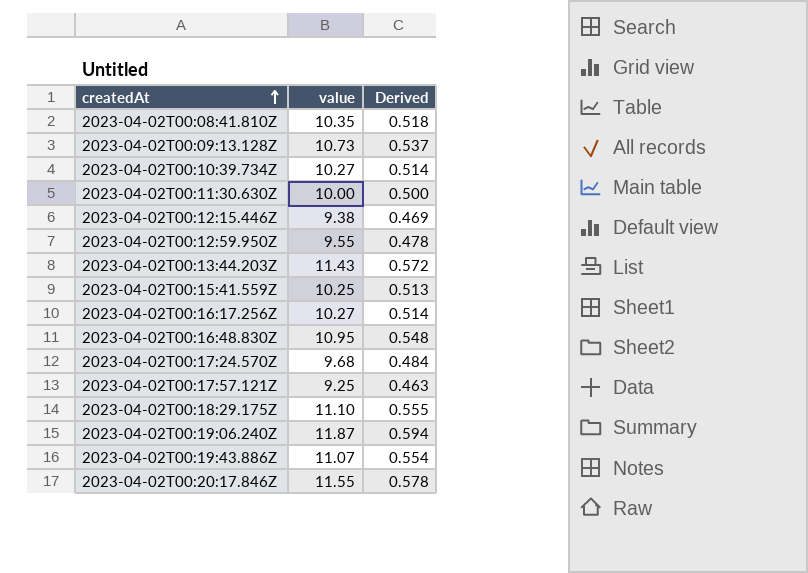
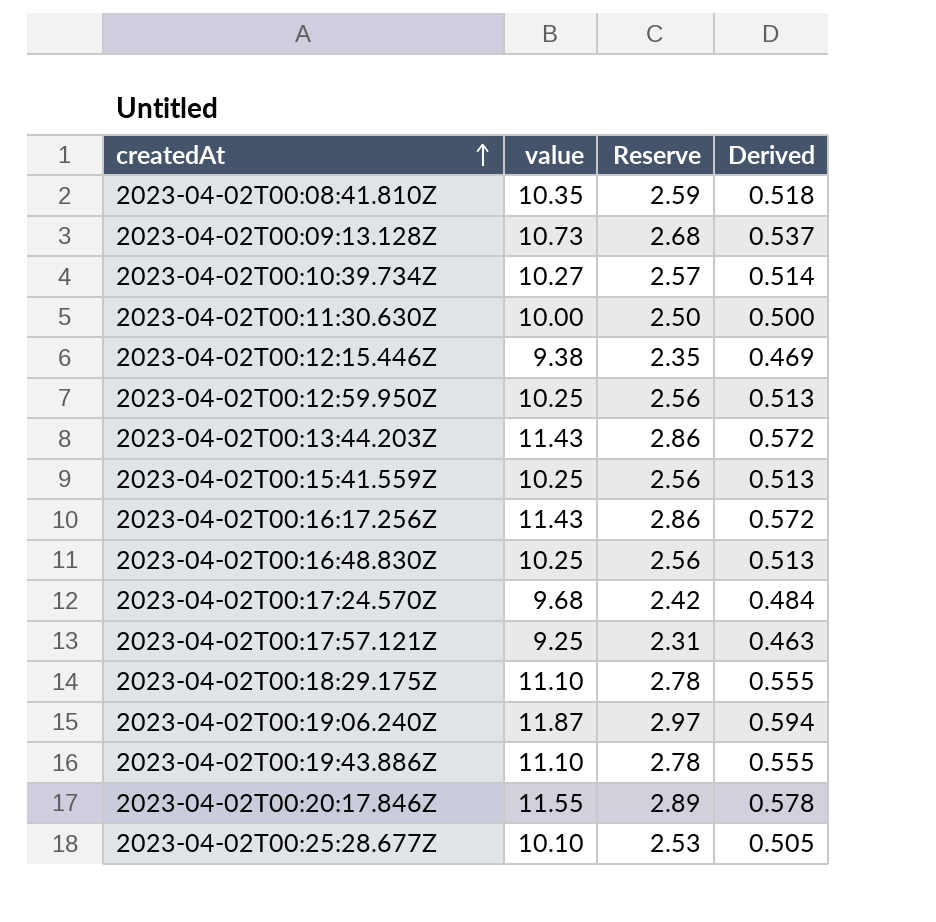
column Reserve | formula: none -> [value] * 0.25
2023-04-02T00:12:59.950Z | value: 9.55 -> 10.25
2023-04-02T00:12:59.950Z | Derived: 0.478 -> 0.513
2023-04-02T00:16:17.256Z | value: 10.27 -> 11.43
2023-04-02T00:16:17.256Z | Derived: 0.514 -> 0.572
2023-04-02T00:16:48.830Z | value: 10.95 -> 10.25
2023-04-02T00:16:48.830Z | Derived: 0.548 -> 0.513
2023-04-02T00:19:43.886Z | value: 11.07 -> 11.10
2023-04-02T00:19:43.886Z | Derived: 0.554 -> 0.555
row 2023-04-02T00:25:28.677Z: none -> 10.10 | 2.53 | 0.505

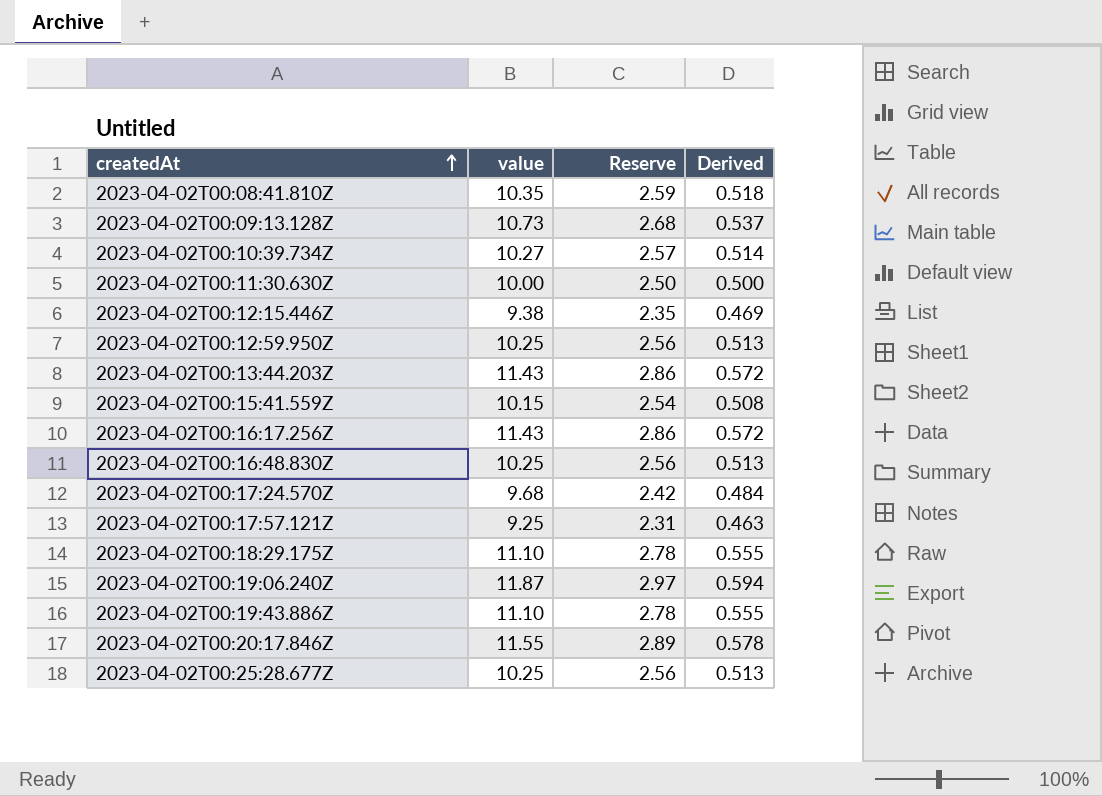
2023-04-02T00:15:41.559Z | value: 10.25 -> 10.15
2023-04-02T00:15:41.559Z | Reserve: 2.56 -> 2.54
2023-04-02T00:15:41.559Z | Derived: 0.513 -> 0.508
2023-04-02T00:25:28.677Z | value: 10.10 -> 10.25
2023-04-02T00:25:28.677Z | Reserve: 2.53 -> 2.56
2023-04-02T00:25:28.677Z | Derived: 0.505 -> 0.513

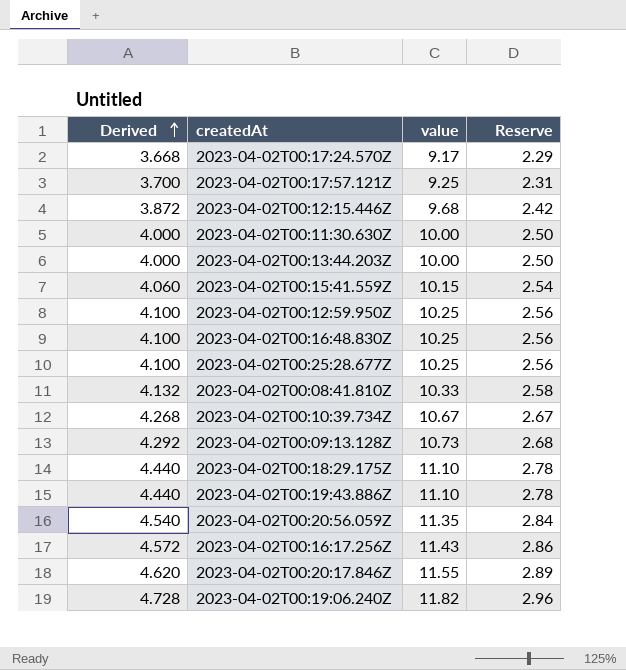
row order: createdAt ascending -> Derived ascending
column Derived | formula: [value] * 0.05 -> [value] * 0.4
column Derived | position: 4 -> 1
2023-04-02T00:17:24.570Z | value: 9.68 -> 9.17
2023-04-02T00:17:24.570Z | Reserve: 2.42 -> 2.29
2023-04-02T00:12:15.446Z | value: 9.38 -> 9.68
2023-04-02T00:12:15.446Z | Reserve: 2.35 -> 2.42
2023-04-02T00:13:44.203Z | value: 11.43 -> 10.00
2023-04-02T00:13:44.203Z | Reserve: 2.86 -> 2.50
2023-04-02T00:08:41.810Z | value: 10.35 -> 10.33
2023-04-02T00:08:41.810Z | Reserve: 2.59 -> 2.58
2023-04-02T00:10:39.734Z | value: 10.27 -> 10.67
2023-04-02T00:10:39.734Z | Reserve: 2.57 -> 2.67
row 2023-04-02T00:20:56.059Z: none -> 4.540 | 11.35 | 2.84
2023-04-02T00:19:06.240Z | value: 11.87 -> 11.82
2023-04-02T00:19:06.240Z | Reserve: 2.97 -> 2.96

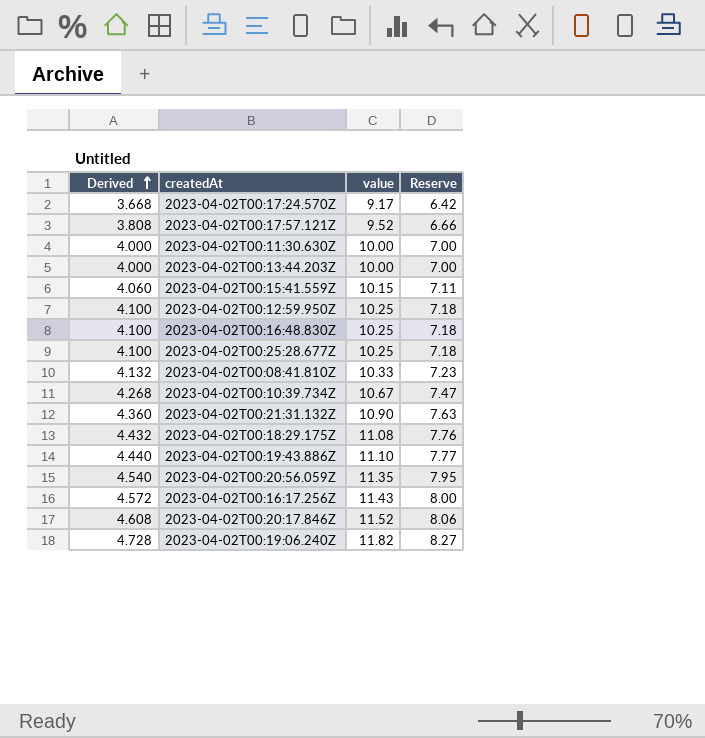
column Reserve | formula: [value] * 0.25 -> [value] * 0.7
row 2023-04-02T00:12:15.446Z: 3.872 | 9.68 | 2.42 -> none
row 2023-04-02T00:09:13.128Z: 4.292 | 10.73 | 2.68 -> none
2023-04-02T00:17:57.121Z | Derived: 3.700 -> 3.808
2023-04-02T00:17:57.121Z | value: 9.25 -> 9.52
row 2023-04-02T00:21:31.132Z: none -> 4.360 | 10.90 | 7.63
2023-04-02T00:18:29.175Z | Derived: 4.440 -> 4.432
2023-04-02T00:18:29.175Z | value: 11.10 -> 11.08
2023-04-02T00:20:17.846Z | Derived: 4.620 -> 4.608
2023-04-02T00:20:17.846Z | value: 11.55 -> 11.52

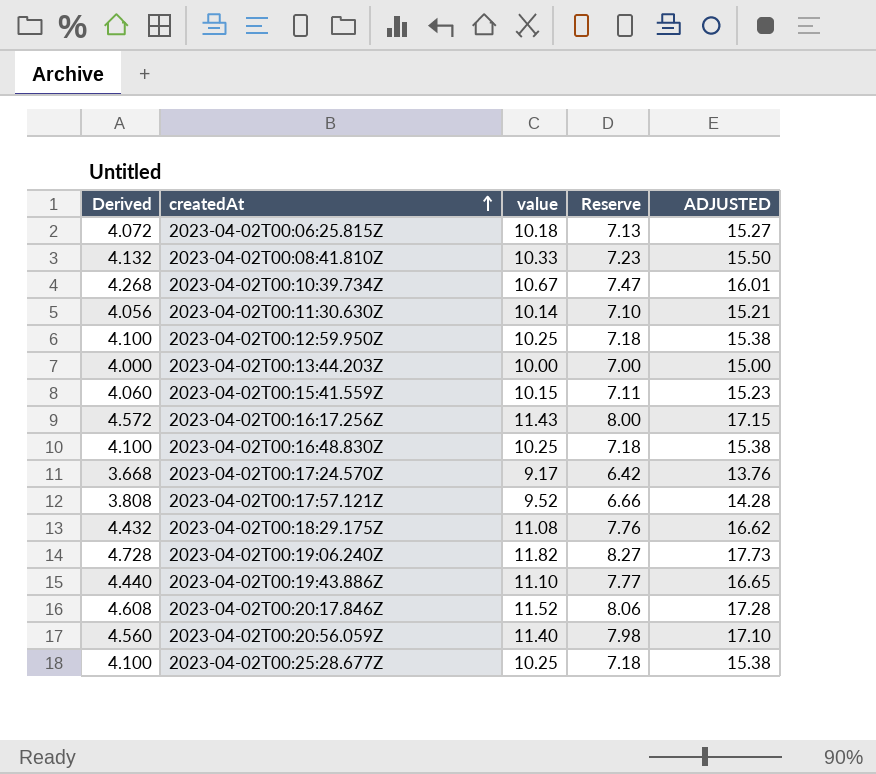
row order: Derived ascending -> createdAt ascending
column ADJUSTED | formula: none -> [value] * 1.5
row 2023-04-02T00:21:31.132Z: 4.360 | 10.90 | 7.63 -> none
row 2023-04-02T00:06:25.815Z: none -> 4.072 | 10.18 | 7.13 | 15.27
2023-04-02T00:11:30.630Z | Derived: 4.000 -> 4.056
2023-04-02T00:11:30.630Z | value: 10.00 -> 10.14
2023-04-02T00:11:30.630Z | Reserve: 7.00 -> 7.10
2023-04-02T00:20:56.059Z | Derived: 4.540 -> 4.560
2023-04-02T00:20:56.059Z | value: 11.35 -> 11.40
2023-04-02T00:20:56.059Z | Reserve: 7.95 -> 7.98

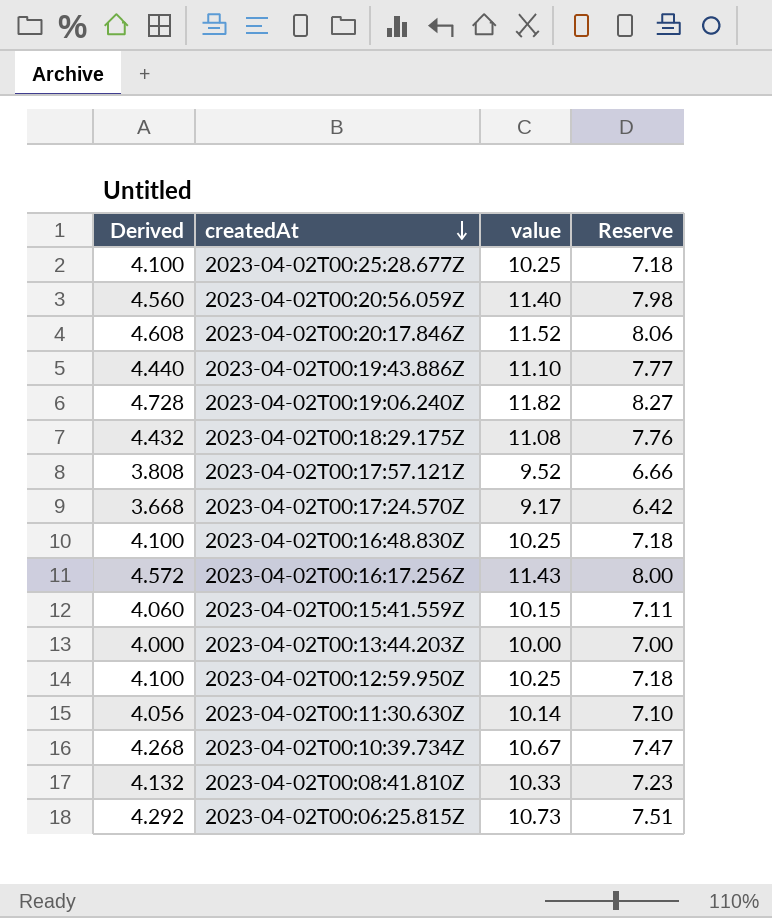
row order: createdAt ascending -> createdAt descending
column ADJUSTED | formula: [value] * 1.5 -> none
2023-04-02T00:06:25.815Z | Derived: 4.072 -> 4.292
2023-04-02T00:06:25.815Z | value: 10.18 -> 10.73
2023-04-02T00:06:25.815Z | Reserve: 7.13 -> 7.51

